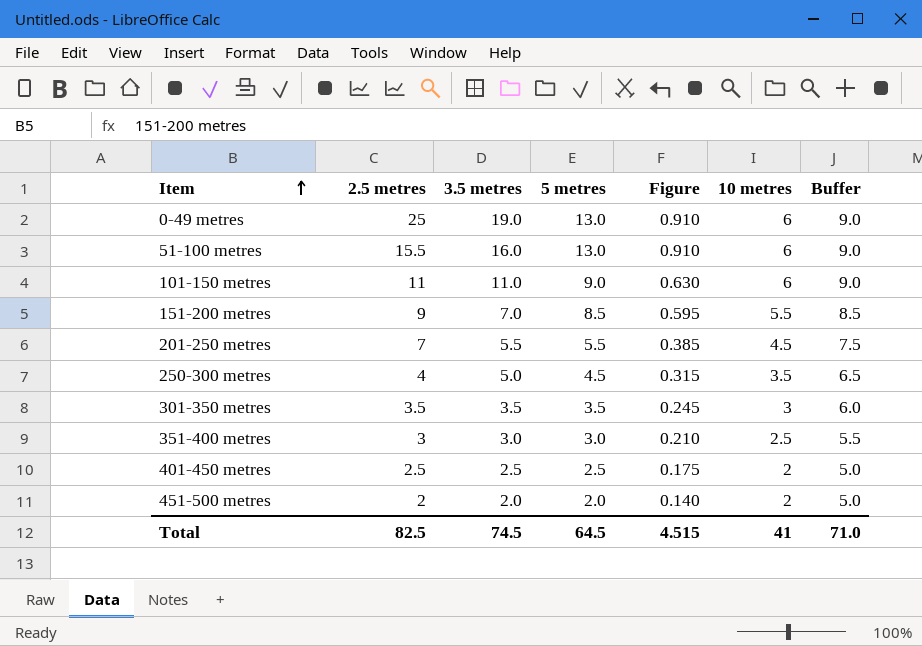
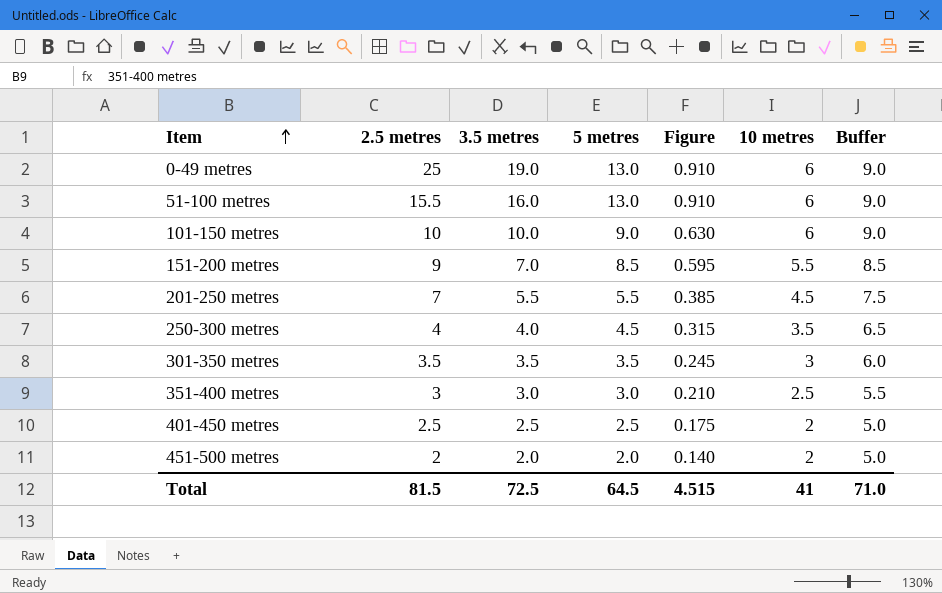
101-150 metres | 2.5 metres: 11 -> 10
101-150 metres | 3.5 metres: 11.0 -> 10.0
250-300 metres | 3.5 metres: 5.0 -> 4.0
Total | 2.5 metres: 82.5 -> 81.5
Total | 3.5 metres: 74.5 -> 72.5

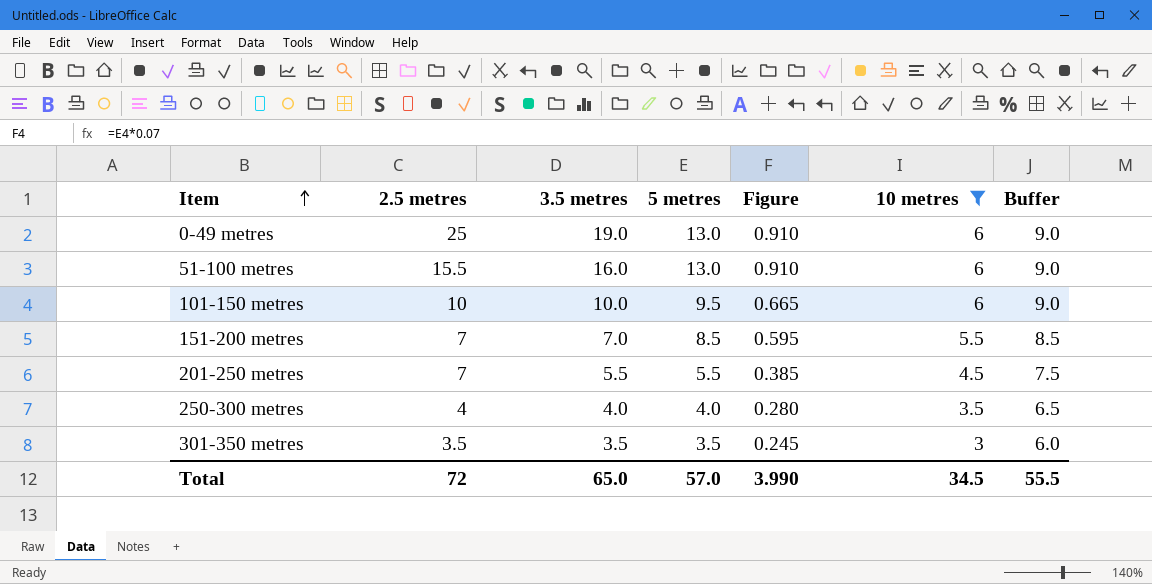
filter: none -> 10 metres >= 3
101-150 metres | 5 metres: 9.0 -> 9.5
101-150 metres | Figure: 0.630 -> 0.665
151-200 metres | 2.5 metres: 9 -> 7
250-300 metres | 5 metres: 4.5 -> 4.0
250-300 metres | Figure: 0.315 -> 0.280
Total | 2.5 metres: 81.5 -> 72
Total | 3.5 metres: 72.5 -> 65.0
Total | 5 metres: 64.5 -> 57.0
Total | Figure: 4.515 -> 3.990
Total | 10 metres: 41 -> 34.5
Total | Buffer: 71.0 -> 55.5

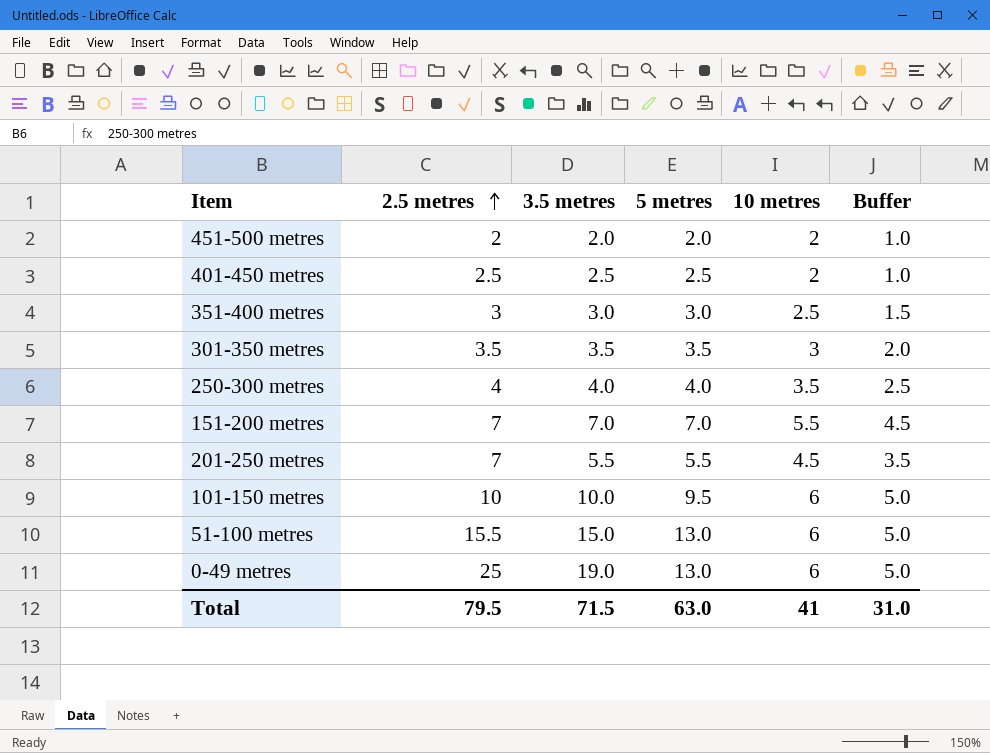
filter: 10 metres >= 3 -> none
row order: Item ascending -> 2.5 metres ascending
column Figure | formula: [5 metres] * 0.07 -> none
column Buffer | formula: [10 metres] + 3 -> [10 metres] - 1
151-200 metres | 5 metres: 8.5 -> 7.0
51-100 metres | 3.5 metres: 16.0 -> 15.0
Total | 2.5 metres: 72 -> 79.5
Total | 3.5 metres: 65.0 -> 71.5
Total | 5 metres: 57.0 -> 63.0
Total | 10 metres: 34.5 -> 41
Total | Buffer: 55.5 -> 31.0

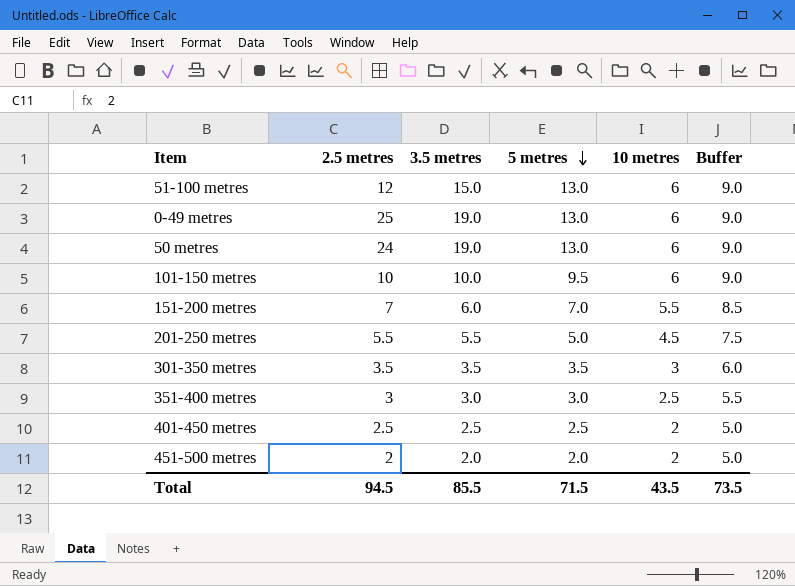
row order: 2.5 metres ascending -> 5 metres descending
column Buffer | formula: [10 metres] - 1 -> [10 metres] + 3
row 250-300 metres: 4 | 4.0 | 4.0 | 3.5 | 2.5 -> none
51-100 metres | 2.5 metres: 15.5 -> 12
row 50 metres: none -> 24 | 19.0 | 13.0 | 6 | 9.0
151-200 metres | 3.5 metres: 7.0 -> 6.0
201-250 metres | 2.5 metres: 7 -> 5.5
201-250 metres | 5 metres: 5.5 -> 5.0
Total | 2.5 metres: 79.5 -> 94.5
Total | 3.5 metres: 71.5 -> 85.5
Total | 5 metres: 63.0 -> 71.5
Total | 10 metres: 41 -> 43.5
Total | Buffer: 31.0 -> 73.5

